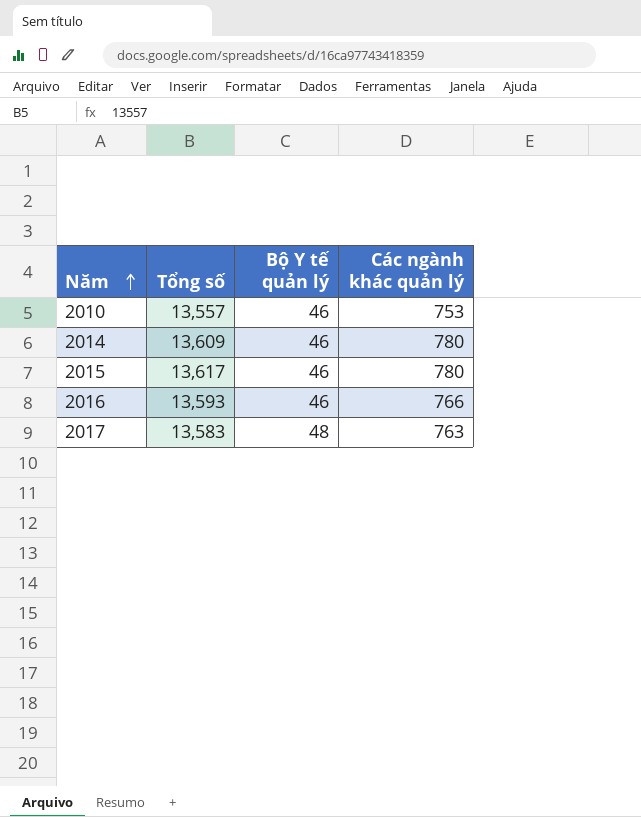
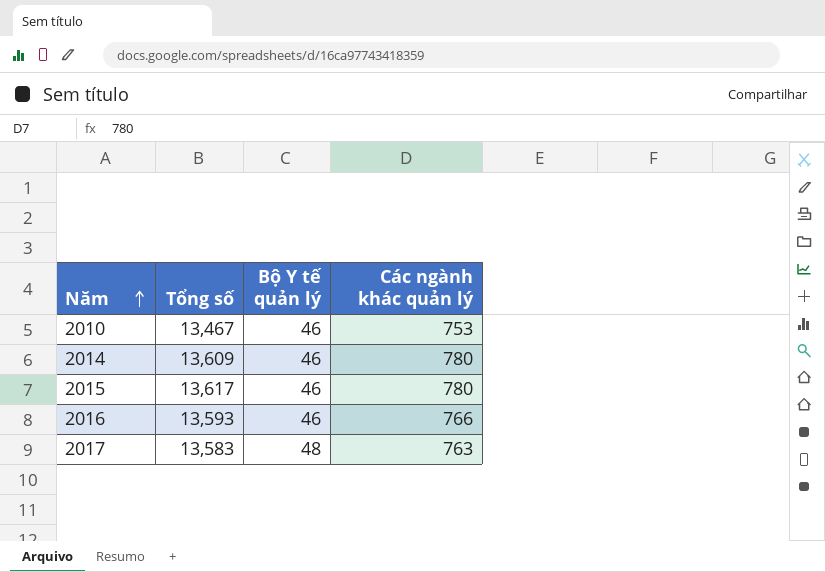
2010 | Tổng số: 13,557 -> 13,467

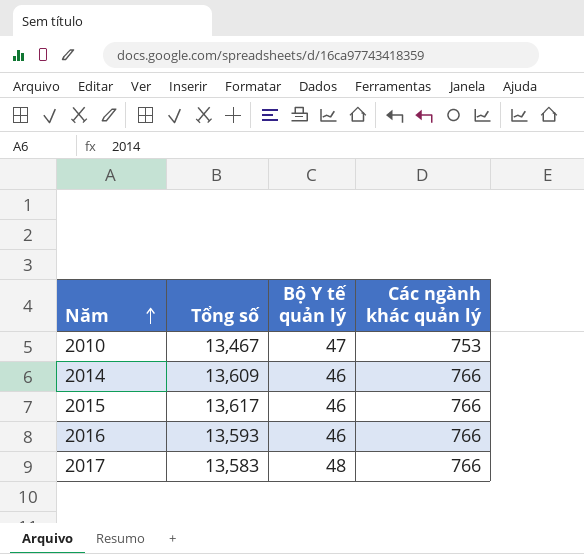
2010 | Bộ Y tế quản lý: 46 -> 47
2014 | Các ngành khác quản lý: 780 -> 766
2015 | Các ngành khác quản lý: 780 -> 766
2017 | Các ngành khác quản lý: 763 -> 766

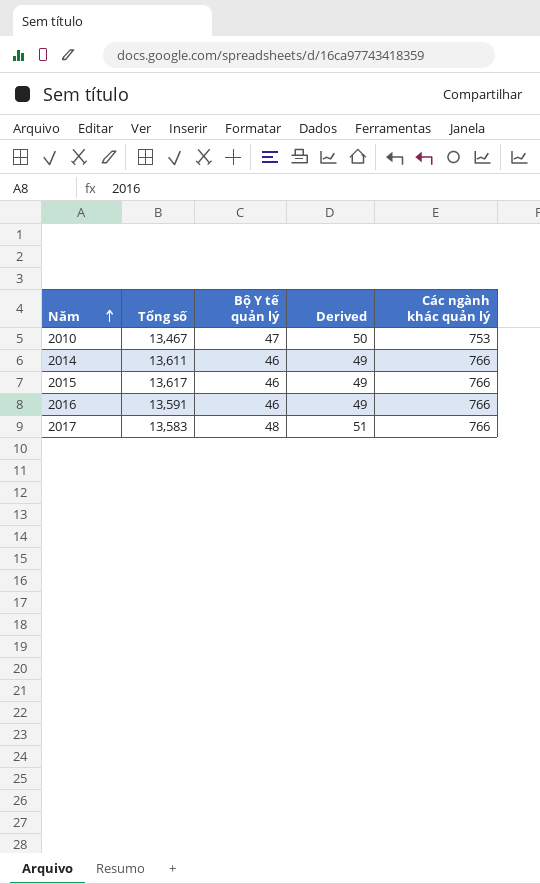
column Derived | formula: none -> [Bộ Y tế quản lý] + 3
2014 | Tổng số: 13,609 -> 13,611
2016 | Tổng số: 13,593 -> 13,591

